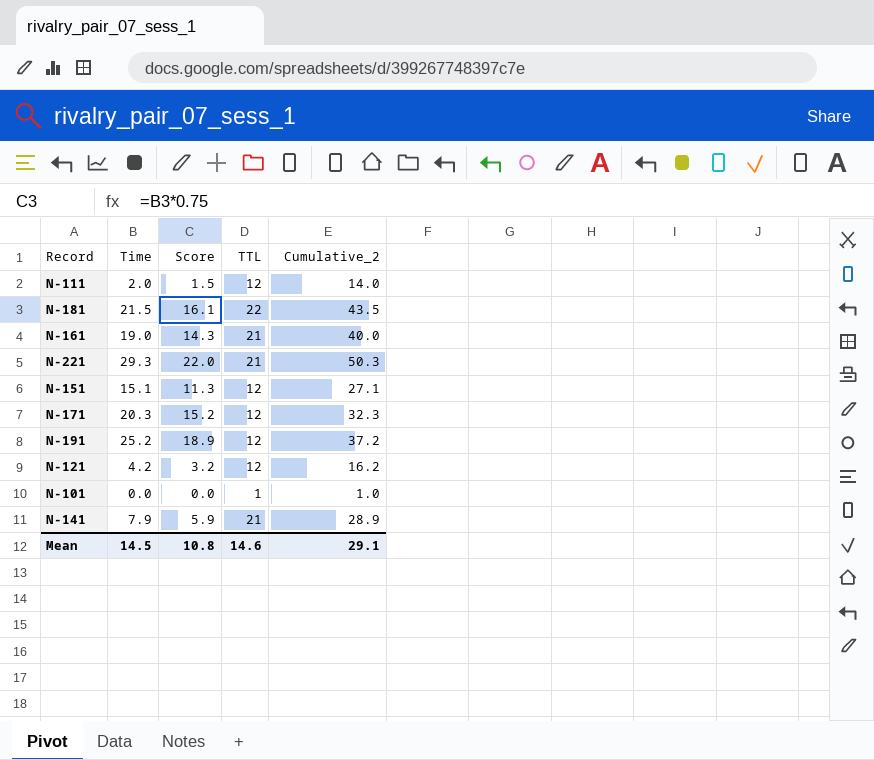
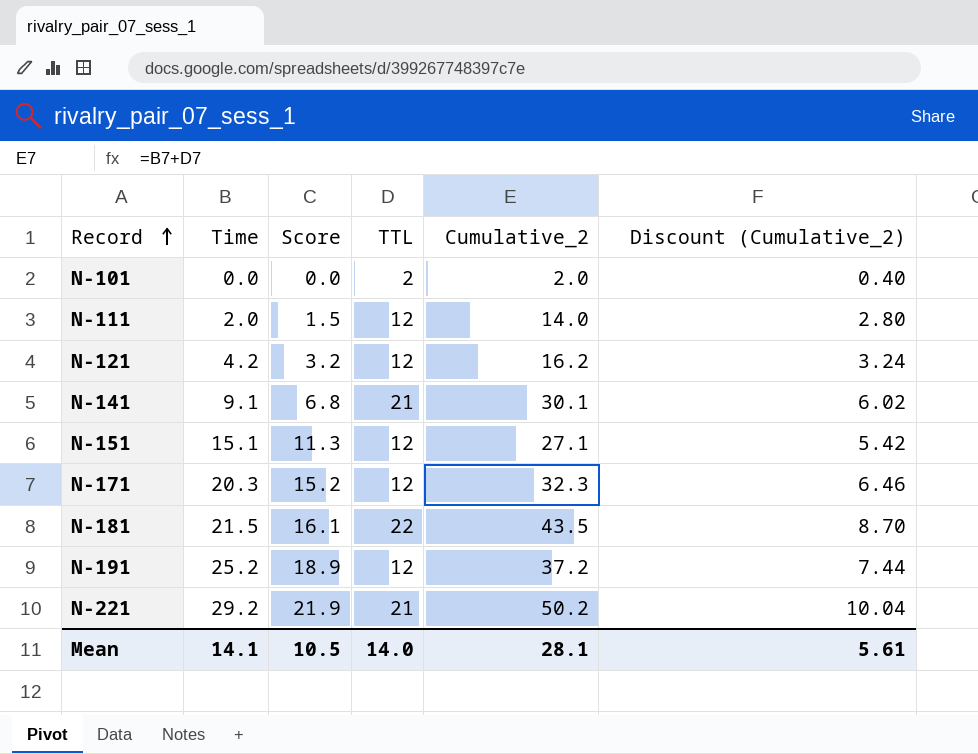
row order: none -> Record ascending
column Discount (Cumulative_2) | formula: none -> [Cumulative_2] * 0.2
row N-161: 19.0 | 14.3 | 21 | 40.0 -> none
N-101 | TTL: 1 -> 2
N-101 | Cumulative_2: 1.0 -> 2.0
N-141 | Time: 7.9 -> 9.1
N-141 | Score: 5.9 -> 6.8
N-141 | Cumulative_2: 28.9 -> 30.1
N-221 | Time: 29.3 -> 29.2
N-221 | Score: 22.0 -> 21.9
N-221 | Cumulative_2: 50.3 -> 50.2
Mean | Time: 14.5 -> 14.1
Mean | Score: 10.8 -> 10.5
Mean | TTL: 14.6 -> 14.0
Mean | Cumulative_2: 29.1 -> 28.1

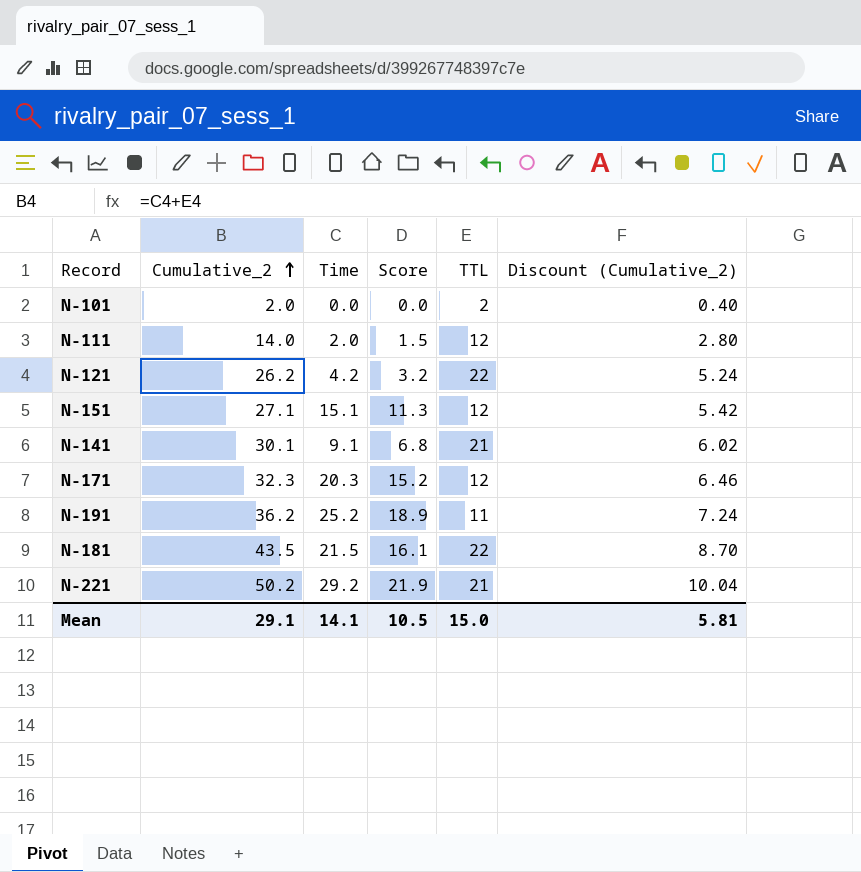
row order: Record ascending -> Cumulative_2 ascending
column Cumulative_2 | position: 5 -> 2
N-121 | Cumulative_2: 16.2 -> 26.2
N-121 | TTL: 12 -> 22
N-121 | Discount (Cumulative_2): 3.24 -> 5.24
N-191 | Cumulative_2: 37.2 -> 36.2
N-191 | TTL: 12 -> 11
N-191 | Discount (Cumulative_2): 7.44 -> 7.24
Mean | Cumulative_2: 28.1 -> 29.1
Mean | TTL: 14.0 -> 15.0
Mean | Discount (Cumulative_2): 5.61 -> 5.81

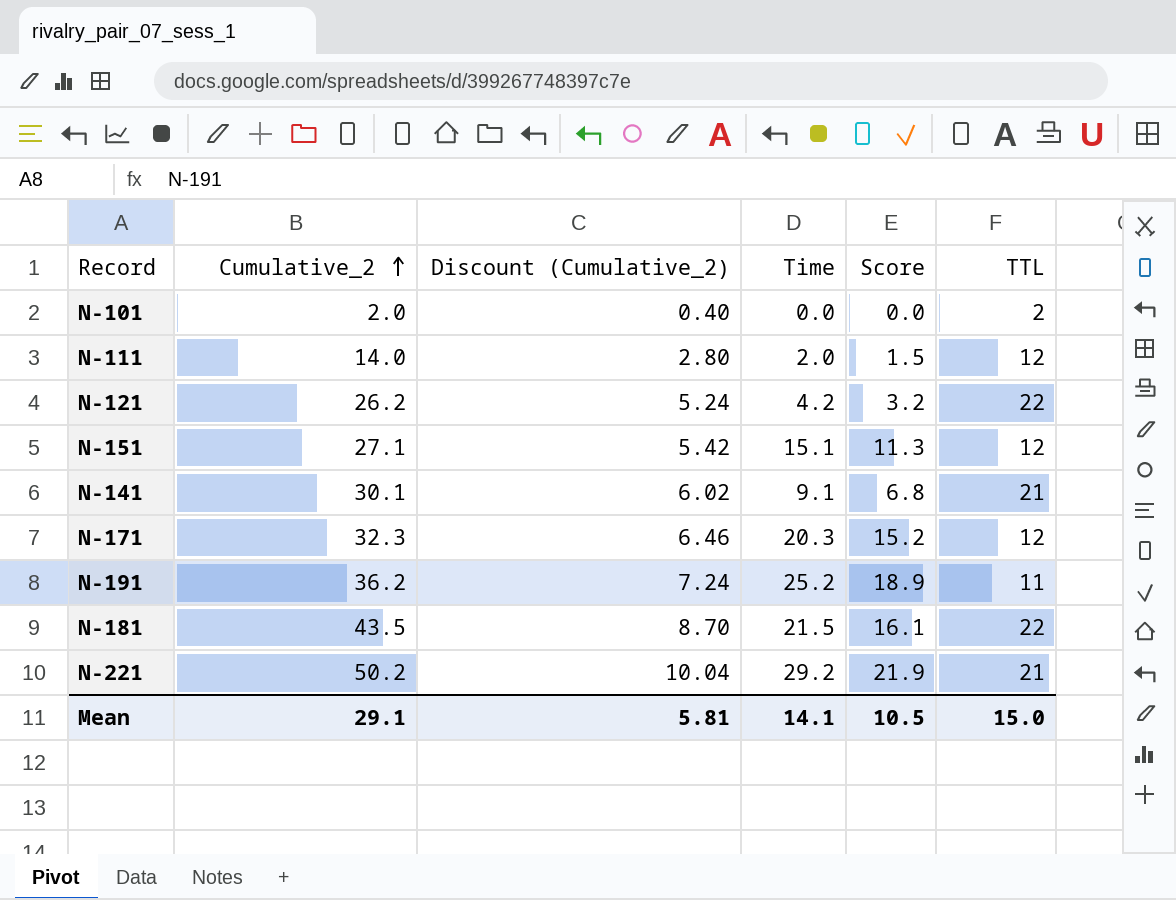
column Discount (Cumulative_2) | position: 6 -> 3

